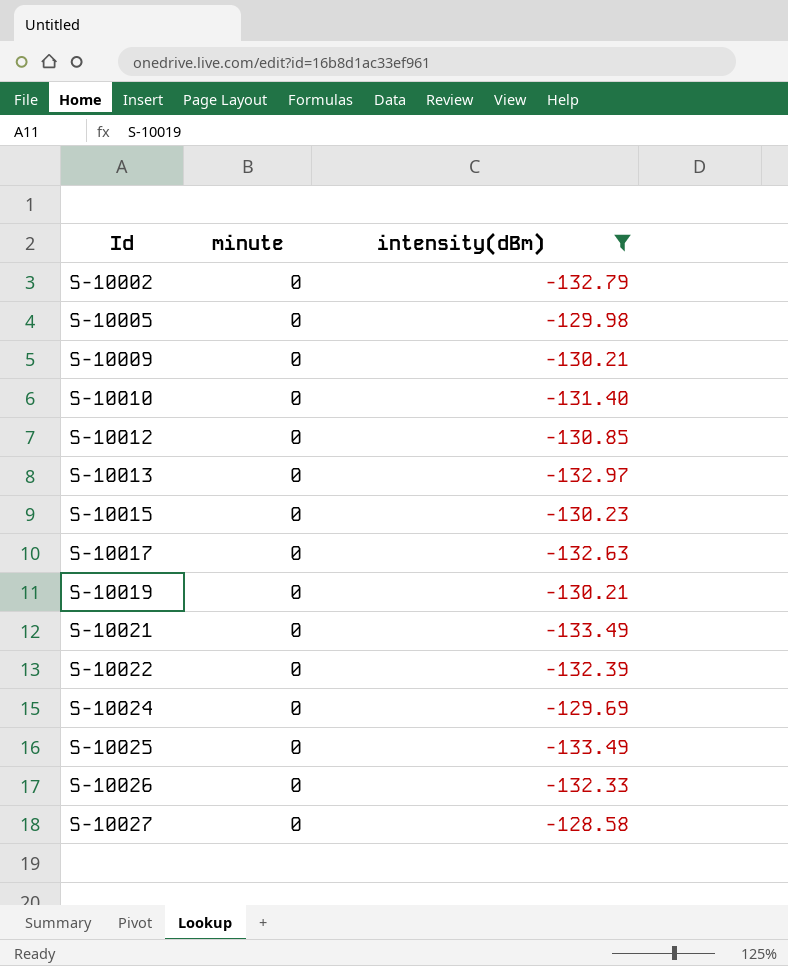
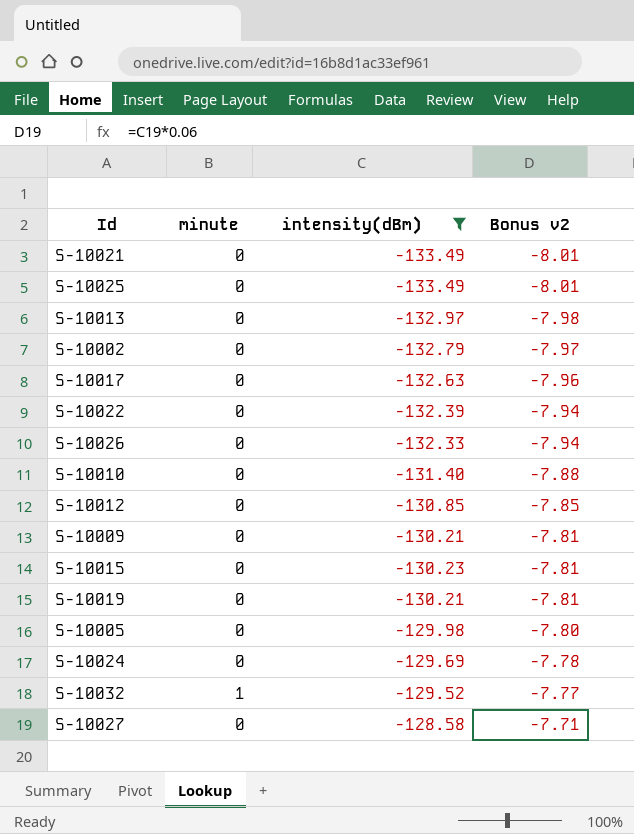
row order: Id ascending -> Bonus v2 ascending
column Bonus v2 | formula: none -> [intensity(dBm)] * 0.06
row S-10032: none -> 1 | -129.52 | -7.77

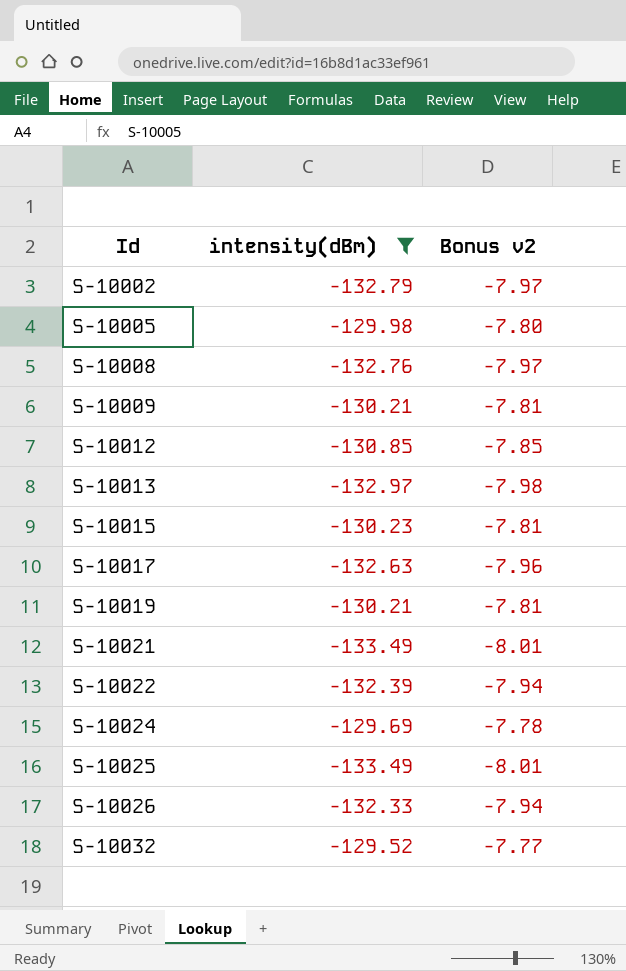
row order: Bonus v2 ascending -> Id ascending
column minute | position: 2 -> none
row S-10010: 0 | -131.40 | -7.88 -> none
row S-10027: 0 | -128.58 | -7.71 -> none
row S-10008: none -> -132.76 | -7.97

